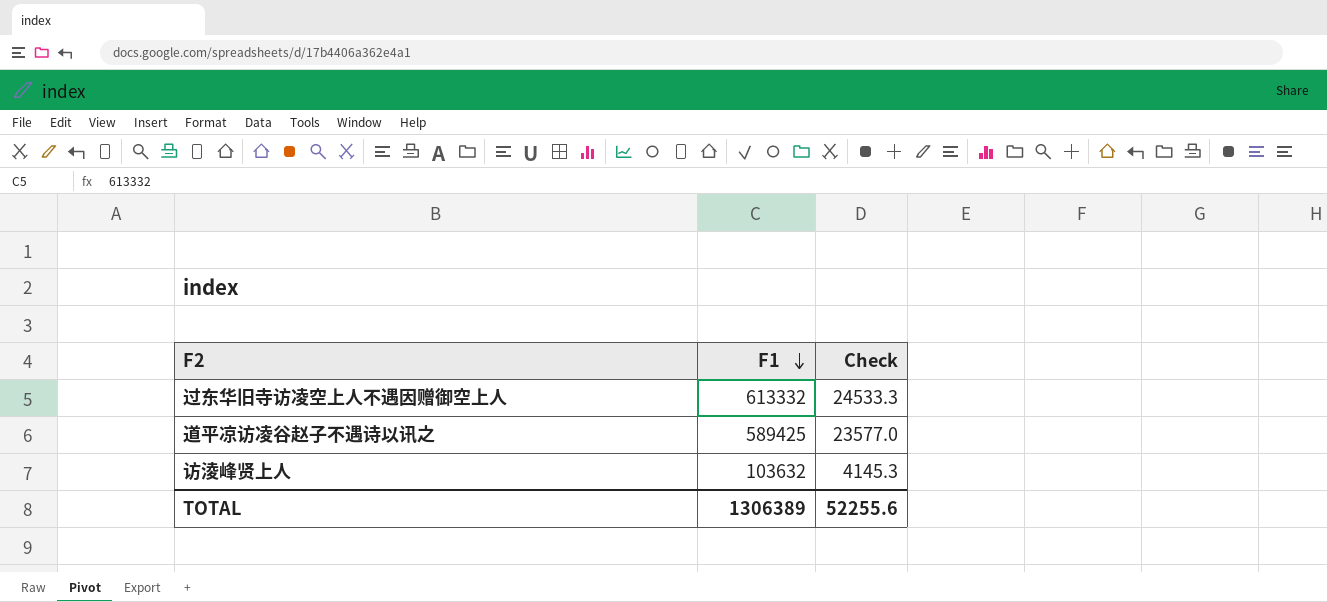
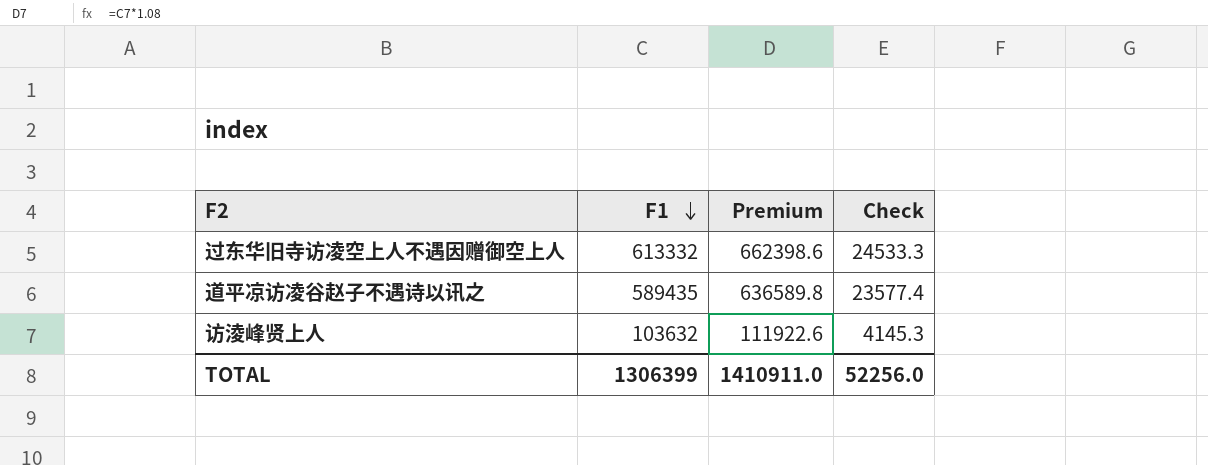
column Premium | formula: none -> [F1] * 1.08
道平凉访凌谷赵子不遇诗以讯之 | F1: 589425 -> 589435
道平凉访凌谷赵子不遇诗以讯之 | Check: 23577.0 -> 23577.4
TOTAL | F1: 1306389 -> 1306399
TOTAL | Check: 52255.6 -> 52256.0

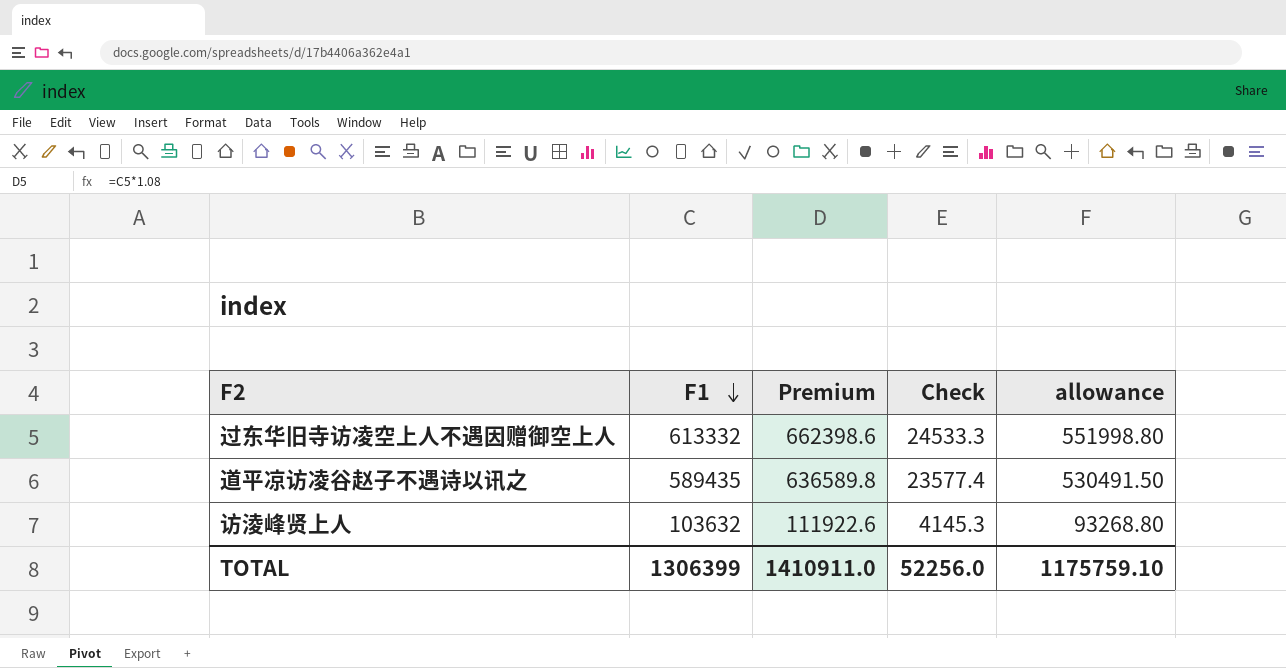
column allowance | formula: none -> [F1] * 0.9

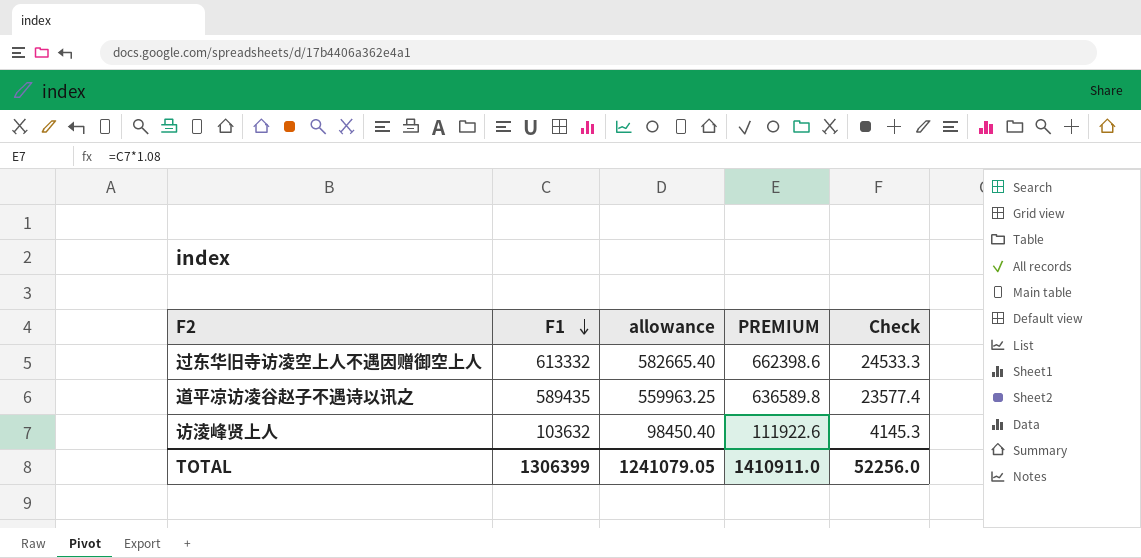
column allowance | formula: [F1] * 0.9 -> [F1] * 0.95
column allowance | position: 5 -> 3
column name: Premium -> PREMIUM
TOTAL | allowance: 1175759.10 -> 1241079.05

